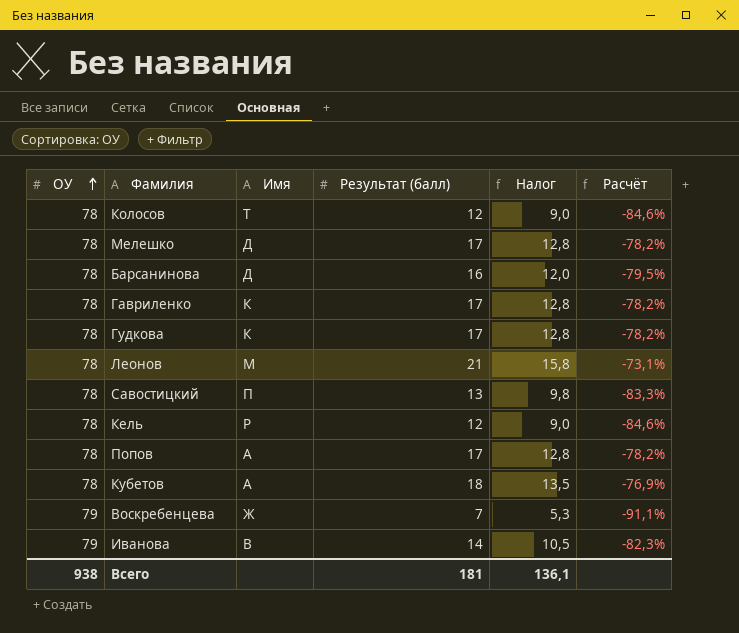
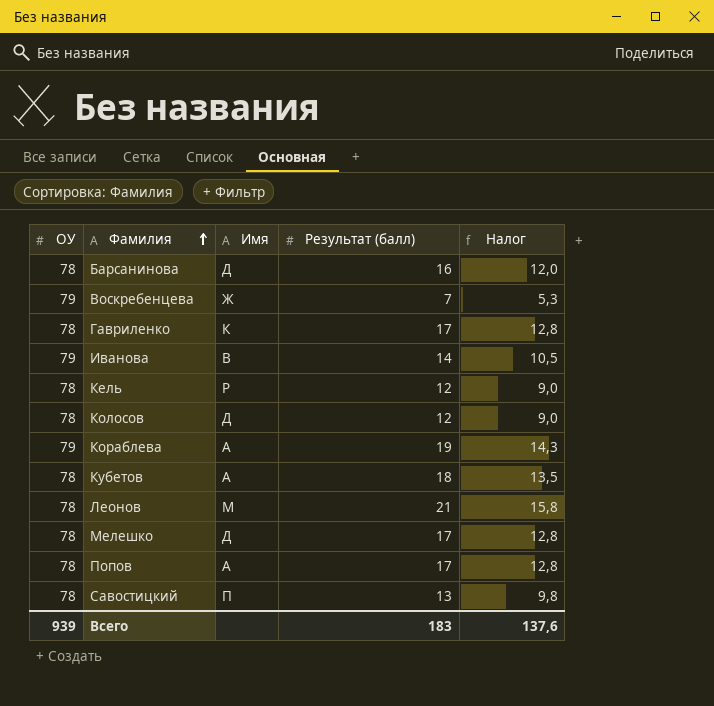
row order: ОУ ascending -> Фамилия ascending
column Расчёт | formula: ([Результат (балл)] - [ОУ]) / [ОУ] -> none
row Гудкова: 78 | К | 17 | 12,8 | -78,2% -> none
Колосов | Имя: Т -> Д
row Кораблева: none -> 79 | А | 19 | 14,3
Всего | ОУ: 938 -> 939
Всего | Результат (балл): 181 -> 183
Всего | Налог: 136,1 -> 137,6

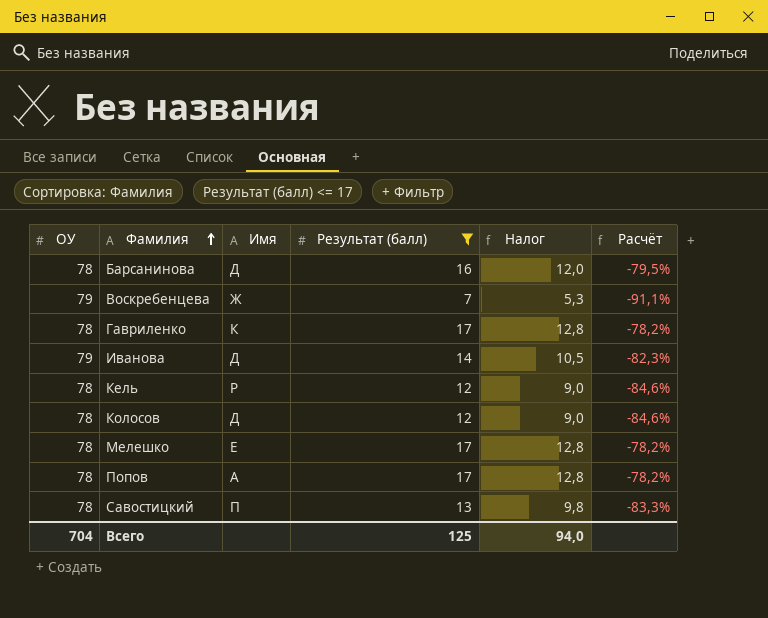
filter: none -> Результат (балл) <= 17
column Расчёт | formula: none -> ([Результат (балл)] - [ОУ]) / [ОУ]
Иванова | Имя: В -> Д
Мелешко | Имя: Д -> Е
Всего | ОУ: 939 -> 704
Всего | Результат (балл): 183 -> 125
Всего | Налог: 137,6 -> 94,0

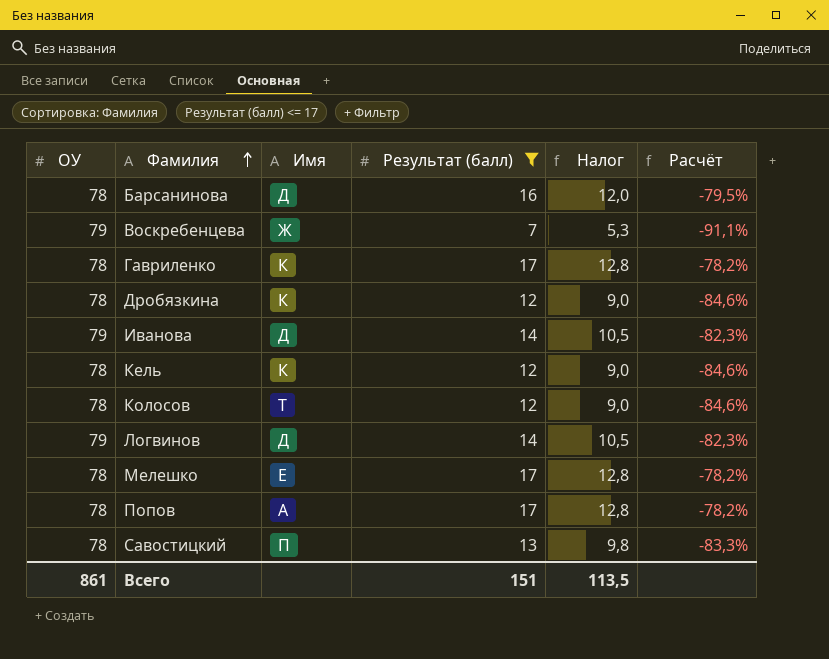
row Дробязкина: none -> 78 | К | 12 | 9,0 | -84,6%
Кель | Имя: Р -> К
Колосов | Имя: Д -> Т
row Логвинов: none -> 79 | Д | 14 | 10,5 | -82,3%
Всего | ОУ: 704 -> 861
Всего | Результат (балл): 125 -> 151
Всего | Налог: 94,0 -> 113,5

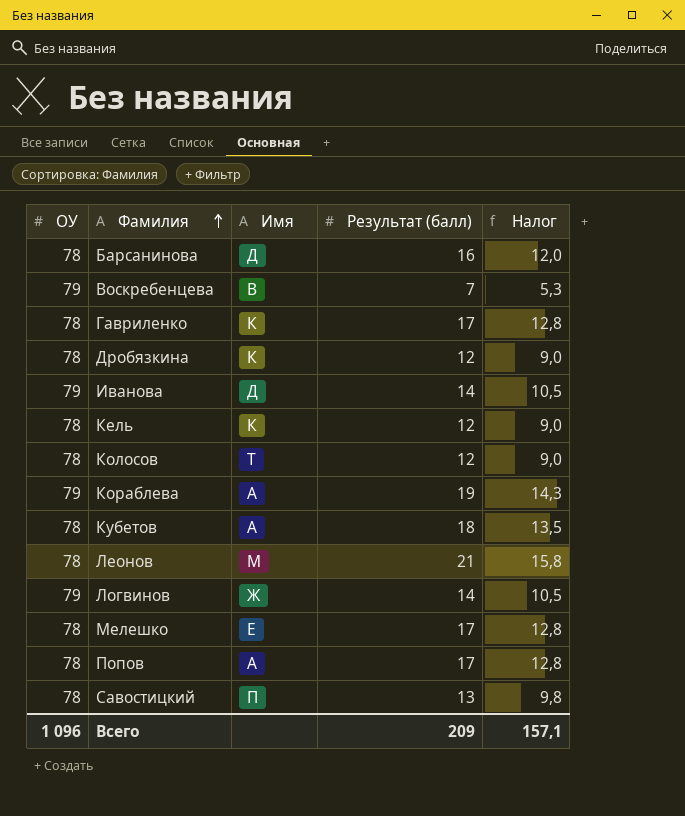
filter: Результат (балл) <= 17 -> none
column Расчёт | formula: ([Результат (балл)] - [ОУ]) / [ОУ] -> none
Воскребенцева | Имя: Ж -> В
Логвинов | Имя: Д -> Ж
Всего | ОУ: 861 -> 1 096
Всего | Результат (балл): 151 -> 209
Всего | Налог: 113,5 -> 157,1

